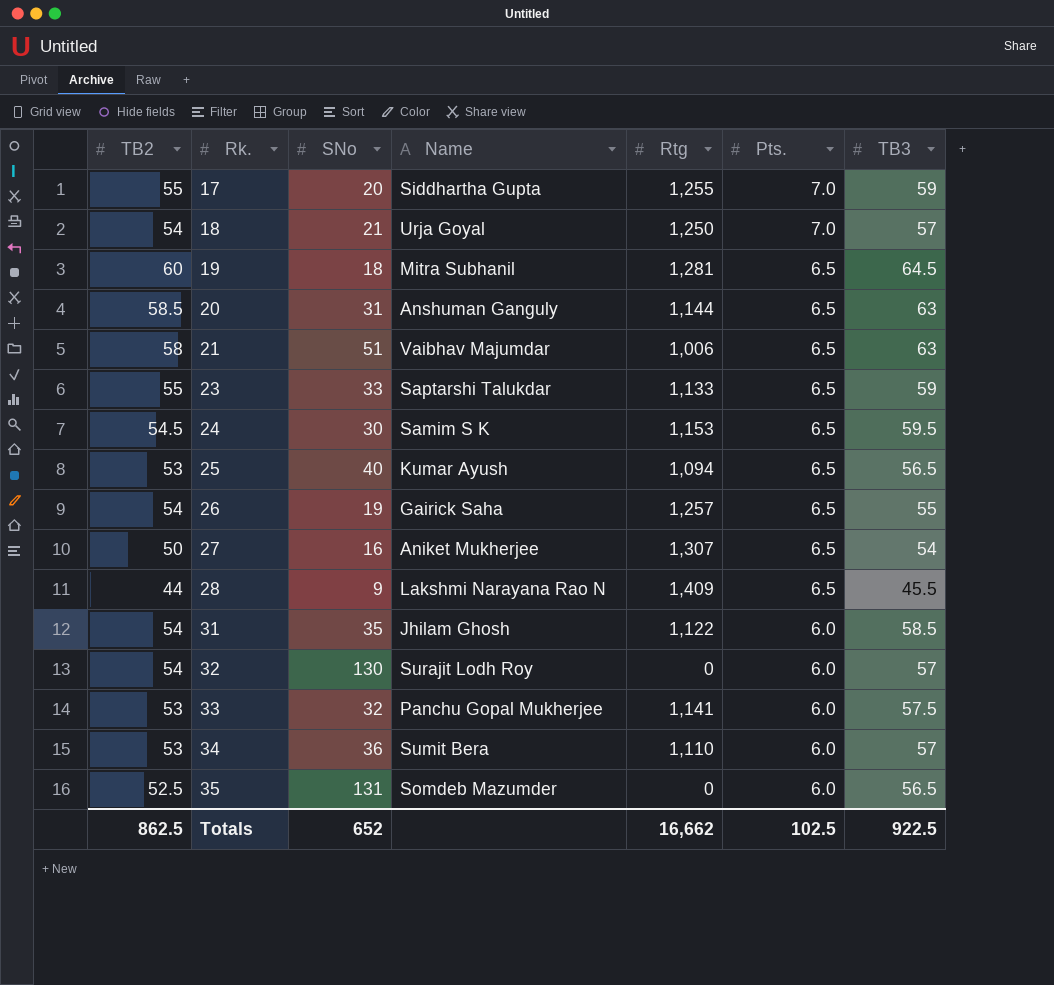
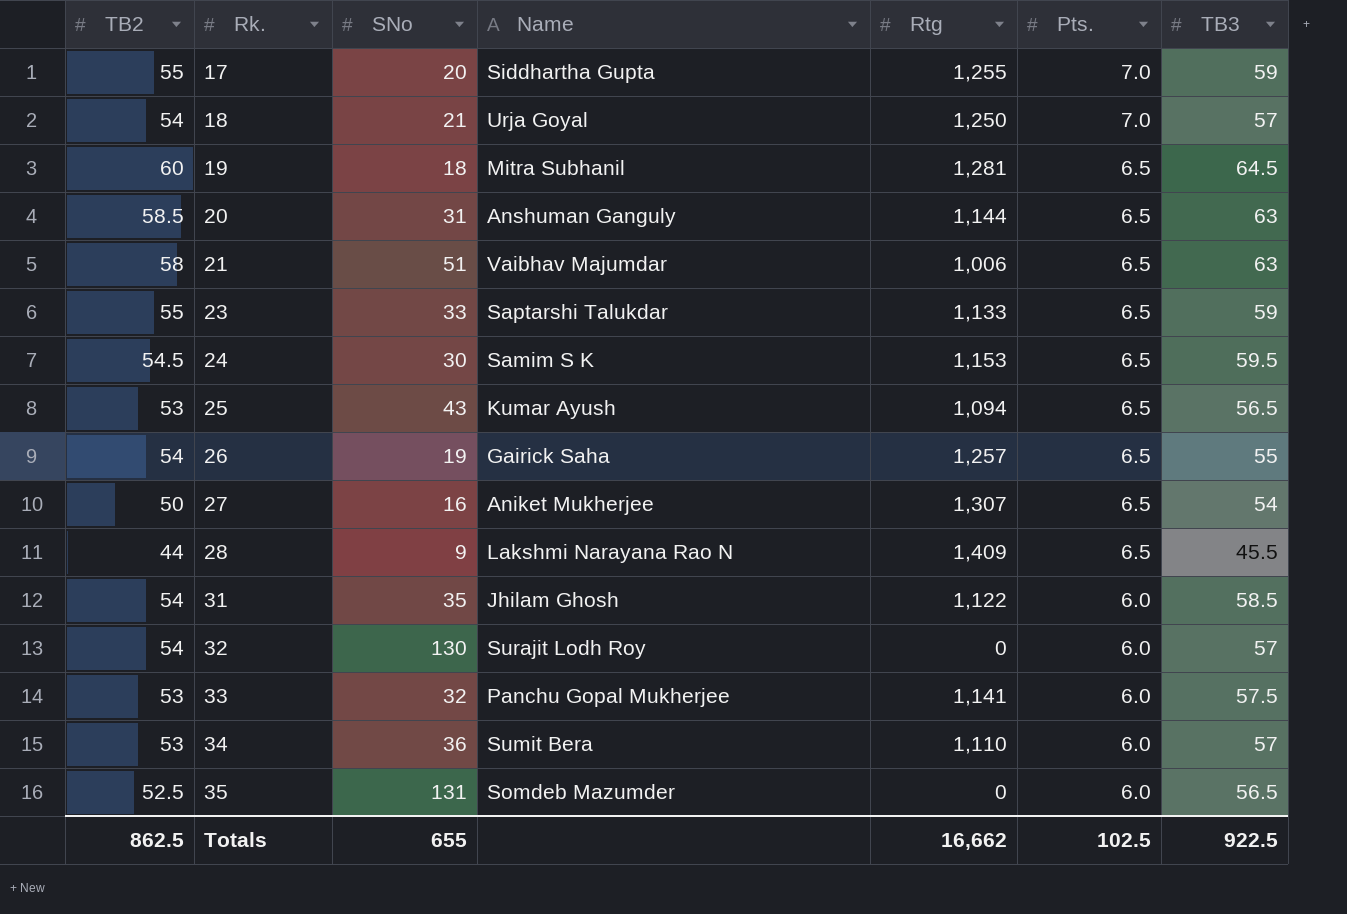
25 | SNo: 40 -> 43
Totals | SNo: 652 -> 655

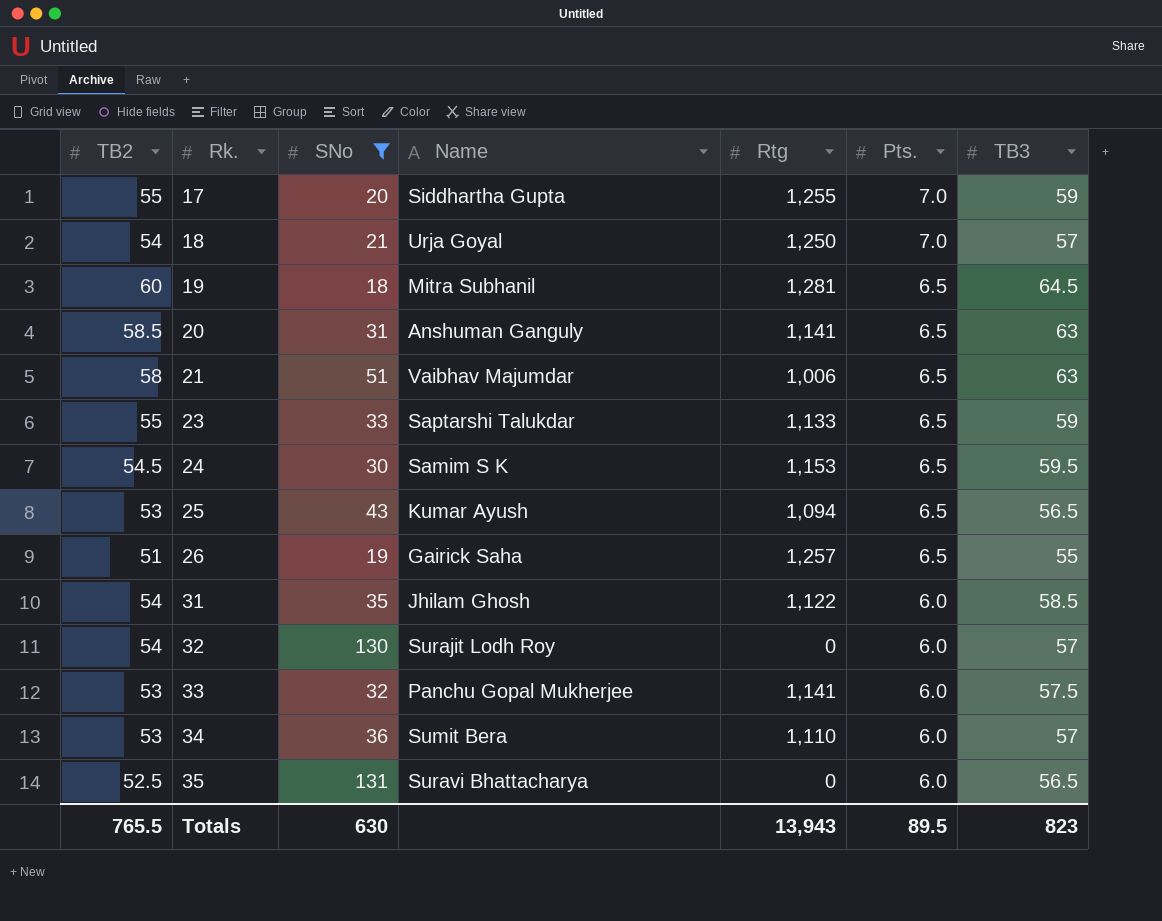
filter: none -> SNo >= 18
20 | Rtg: 1,144 -> 1,141
26 | TB2: 54 -> 51
35 | Name: Somdeb Mazumder -> Suravi Bhattacharya
Totals | TB2: 862.5 -> 765.5
Totals | SNo: 655 -> 630
Totals | Rtg: 16,662 -> 13,943
Totals | Pts.: 102.5 -> 89.5
Totals | TB3: 922.5 -> 823

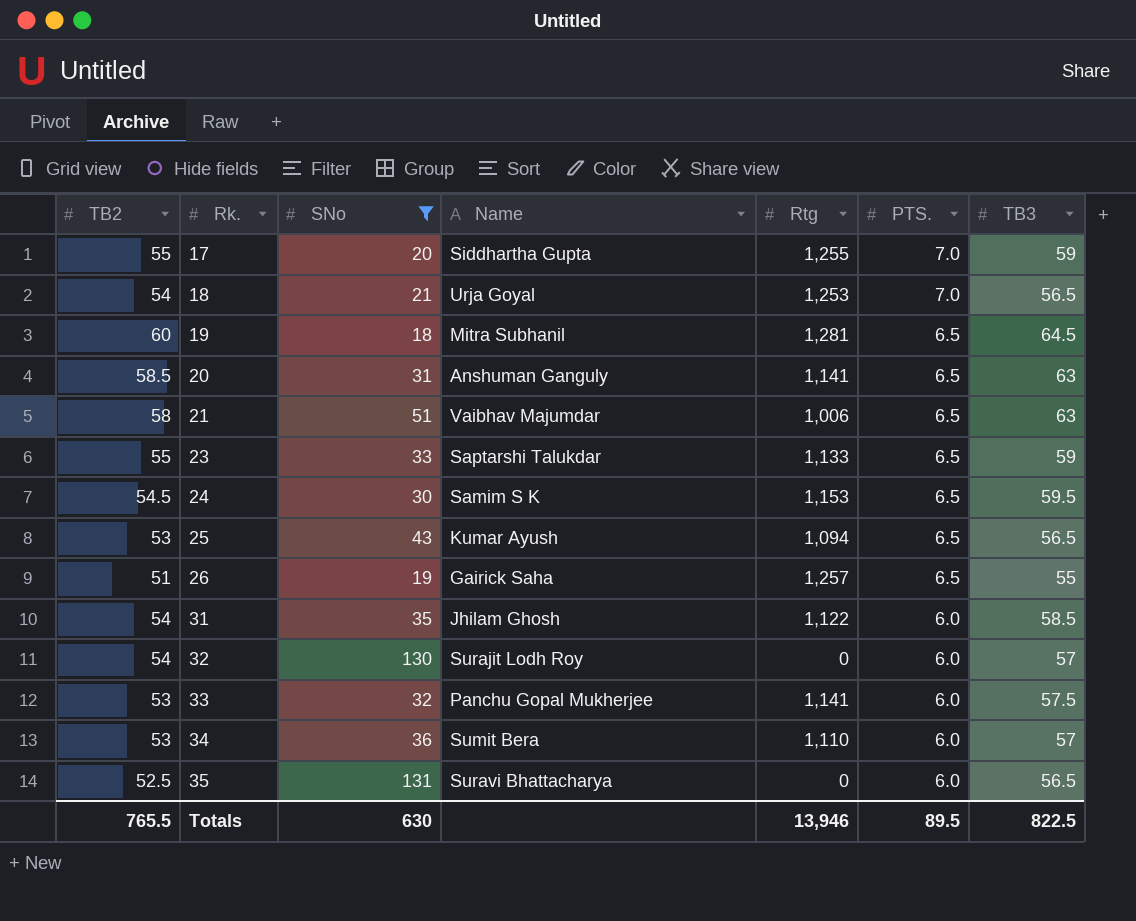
column name: Pts. -> PTS.
18 | Rtg: 1,250 -> 1,253
18 | TB3: 57 -> 56.5
Totals | Rtg: 13,943 -> 13,946
Totals | TB3: 823 -> 822.5

